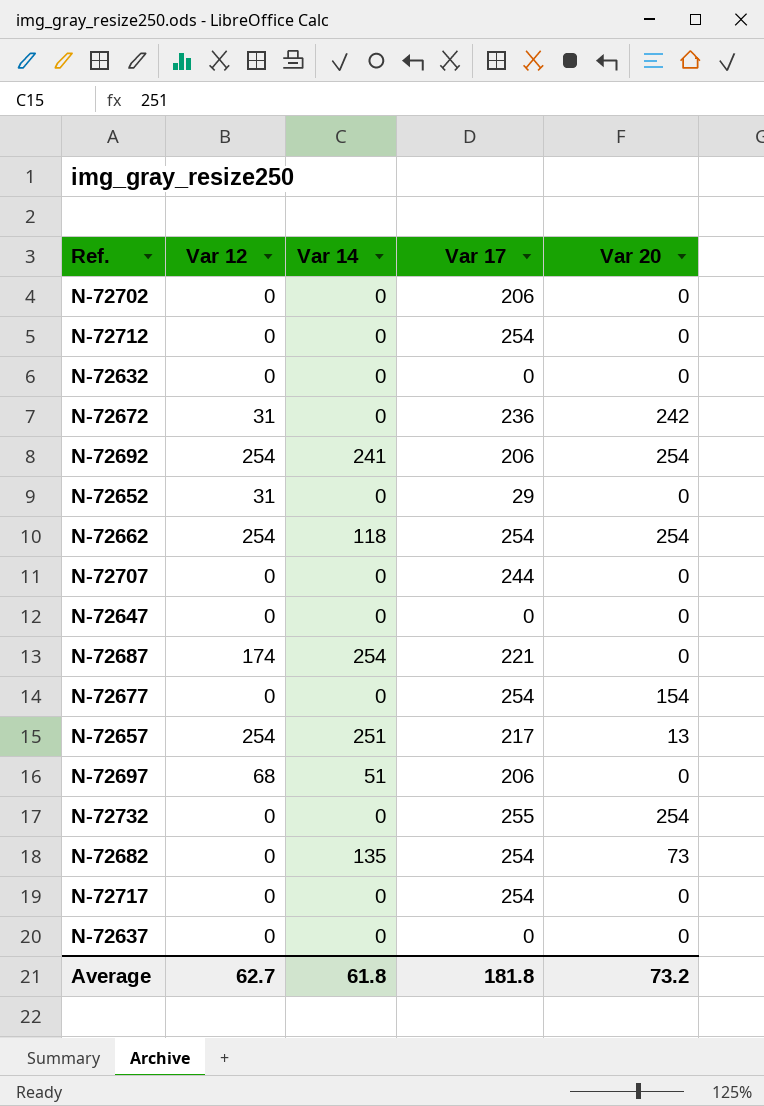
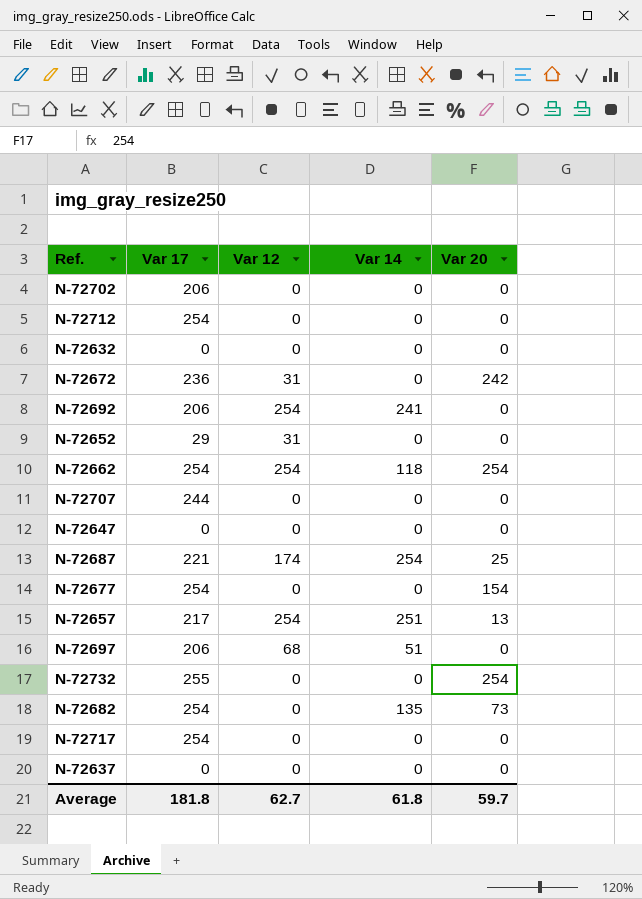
column Var 17 | position: 4 -> 2
N-72692 | Var 20: 254 -> 0
N-72687 | Var 20: 0 -> 25
Average | Var 20: 73.2 -> 59.7

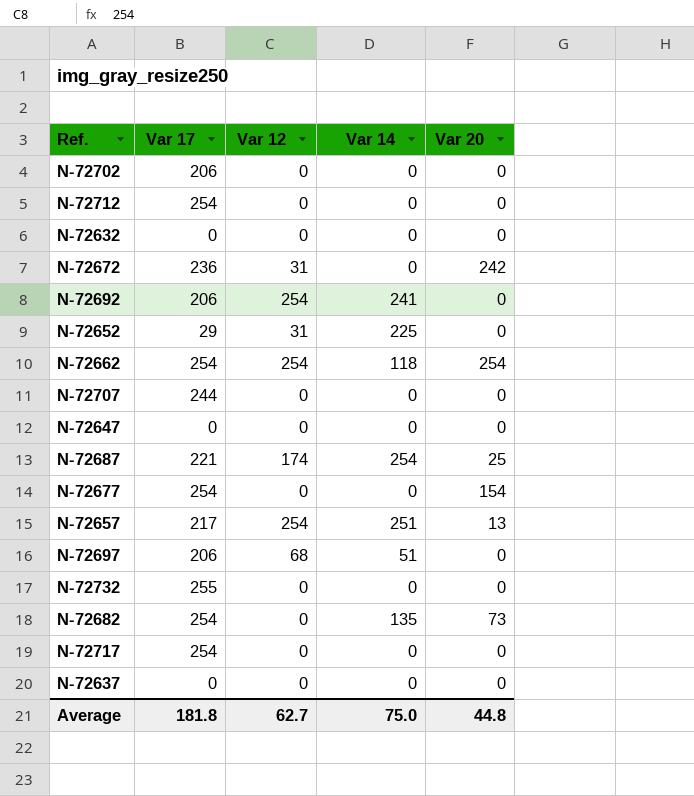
N-72652 | Var 14: 0 -> 225
N-72732 | Var 20: 254 -> 0
Average | Var 14: 61.8 -> 75.0
Average | Var 20: 59.7 -> 44.8

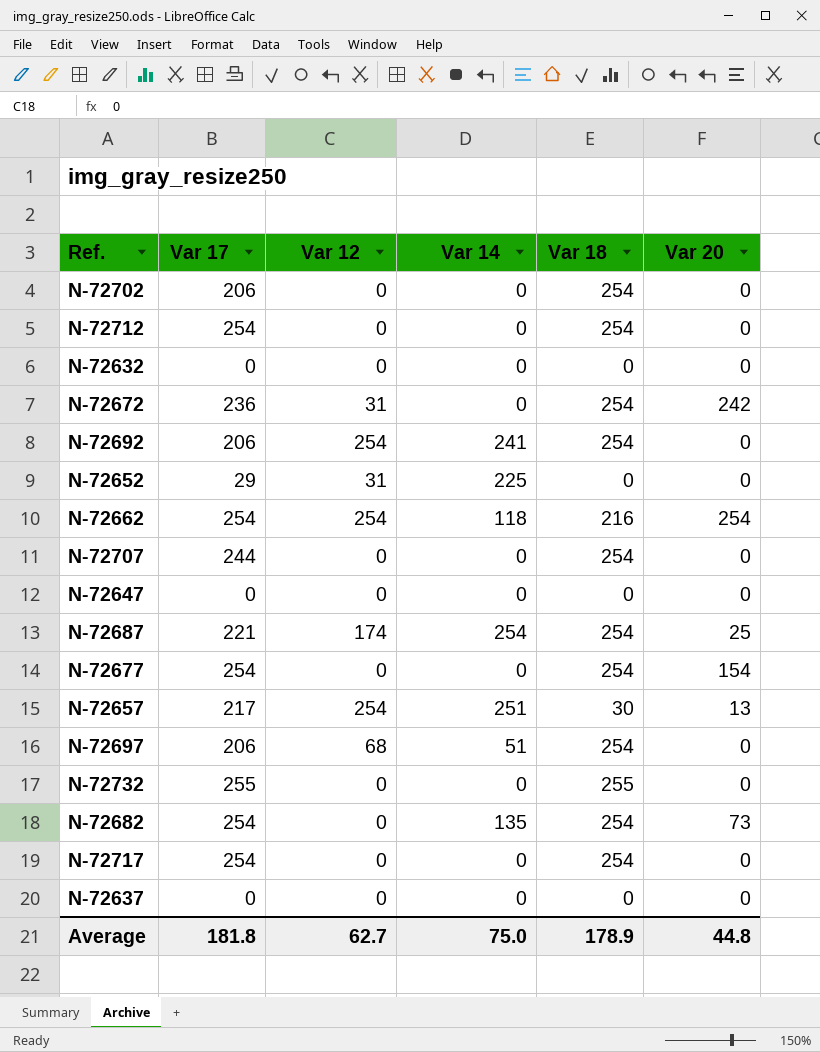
column Var 18 | position: none -> 5

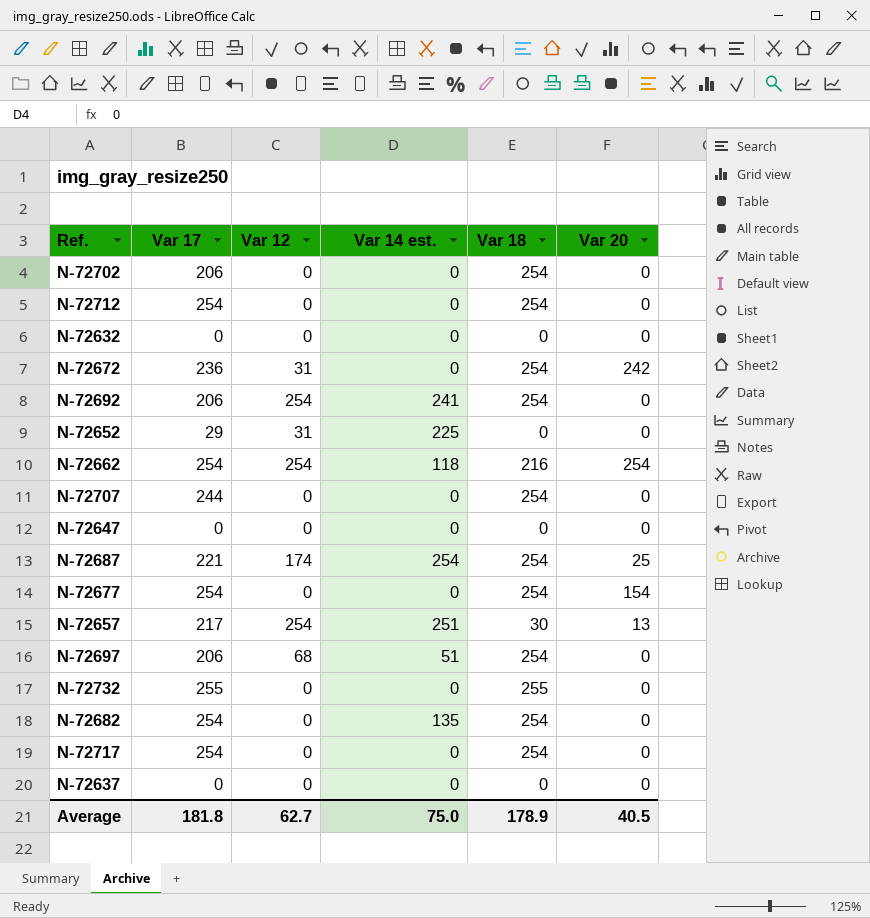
column name: Var 14 -> Var 14 est.
N-72682 | Var 20: 73 -> 0
Average | Var 20: 44.8 -> 40.5

